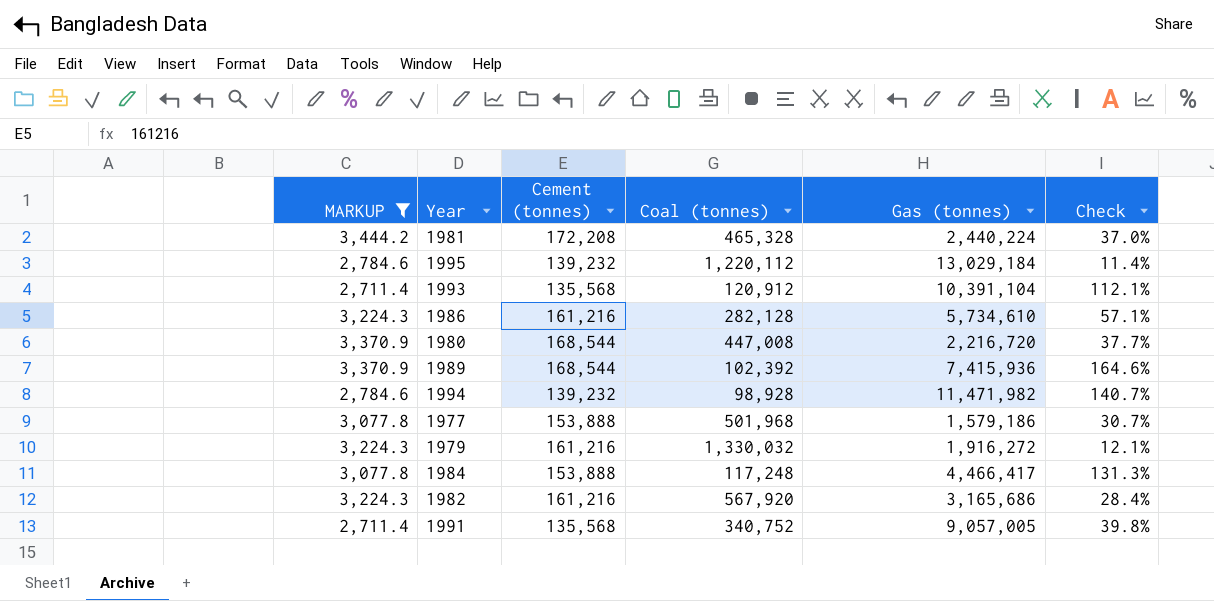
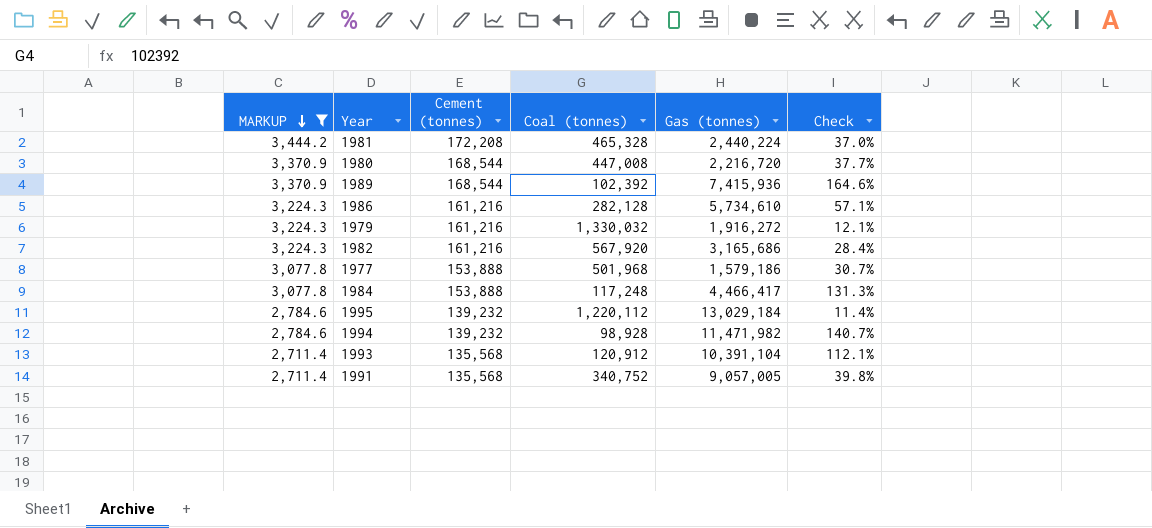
row order: none -> MARKUP descending

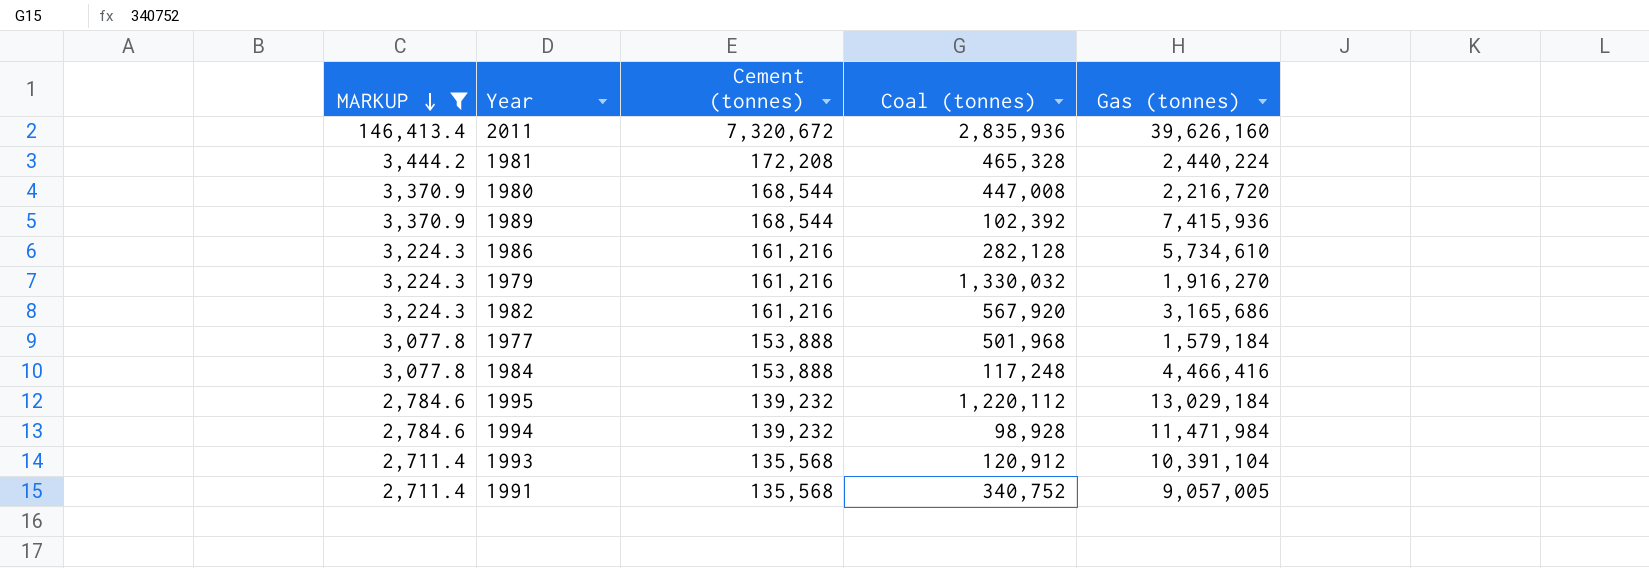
column Check | formula: [Cement (tonnes)] / [Coal (tonnes)] -> none
row 2011: none -> 146,413.4 | 7,320,672 | 2,835,936 | 39,626,160
1979 | Gas (tonnes): 1,916,272 -> 1,916,270
1977 | Gas (tonnes): 1,579,186 -> 1,579,184
1984 | Gas (tonnes): 4,466,417 -> 4,466,416
1994 | Gas (tonnes): 11,471,982 -> 11,471,984

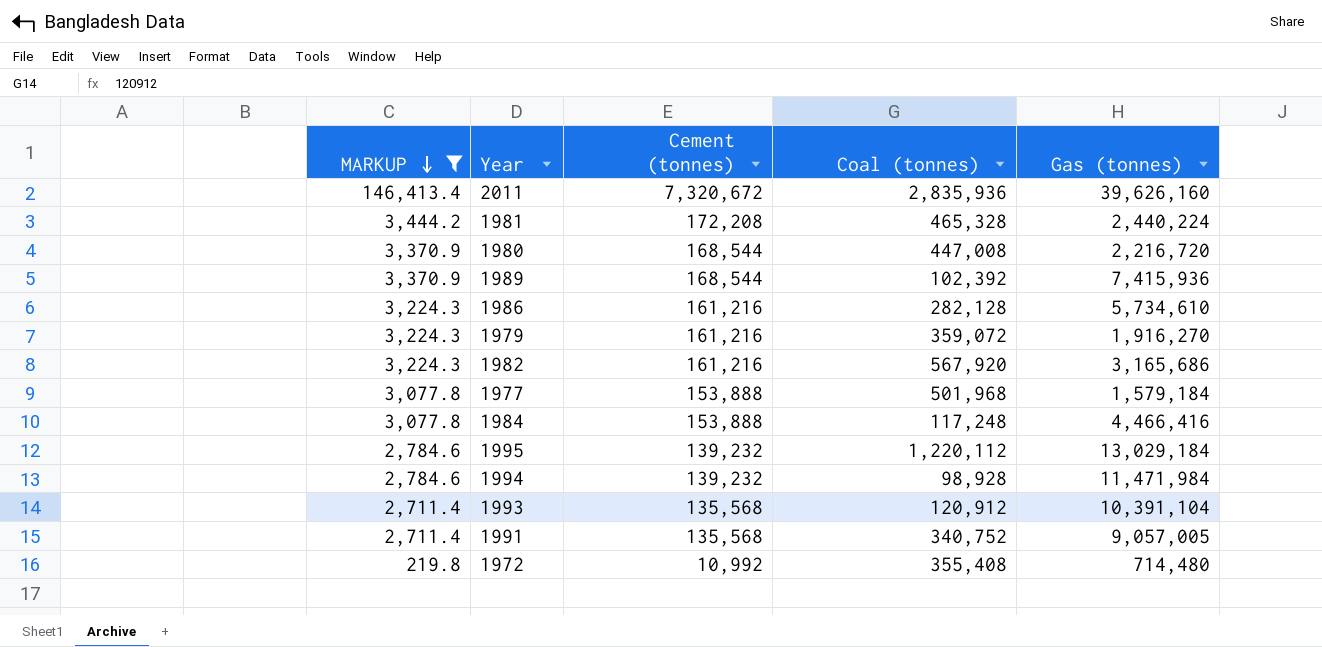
1979 | Coal (tonnes): 1,330,032 -> 359,072
row 1972: none -> 219.8 | 10,992 | 355,408 | 714,480

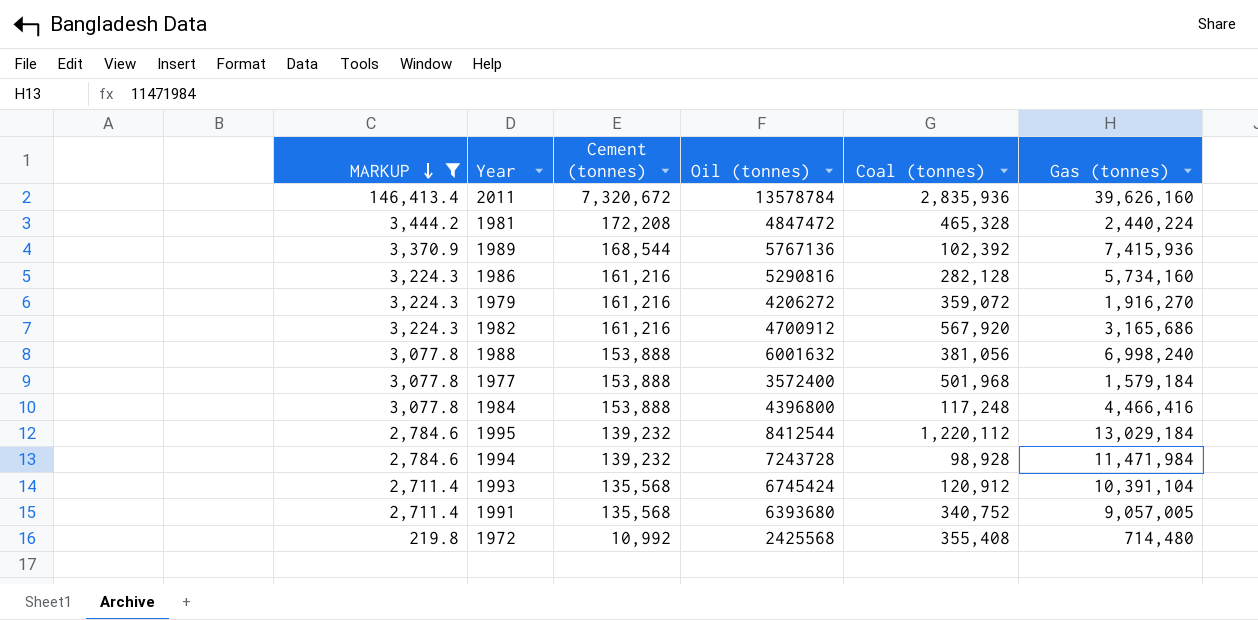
column Oil (tonnes) | position: none -> 4
row 1980: 3,370.9 | 168,544 | 447,008 | 2,216,720 -> none
1986 | Gas (tonnes): 5,734,610 -> 5,734,160
row 1988: none -> 3,077.8 | 153,888 | 6001632 | 381,056 | 6,998,240

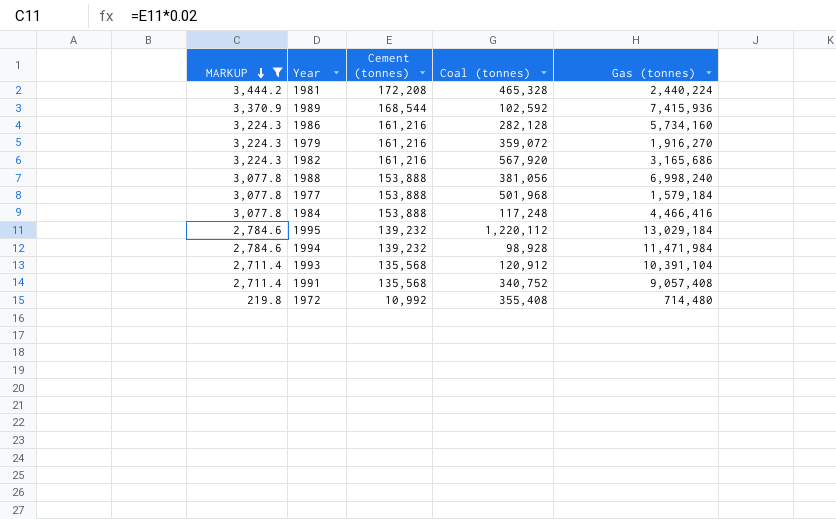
column Oil (tonnes) | position: 4 -> none
row 2011: 146,413.4 | 7,320,672 | 13578784 | 2,835,936 | 39,626,160 -> none
1989 | Coal (tonnes): 102,392 -> 102,592
1991 | Gas (tonnes): 9,057,005 -> 9,057,408

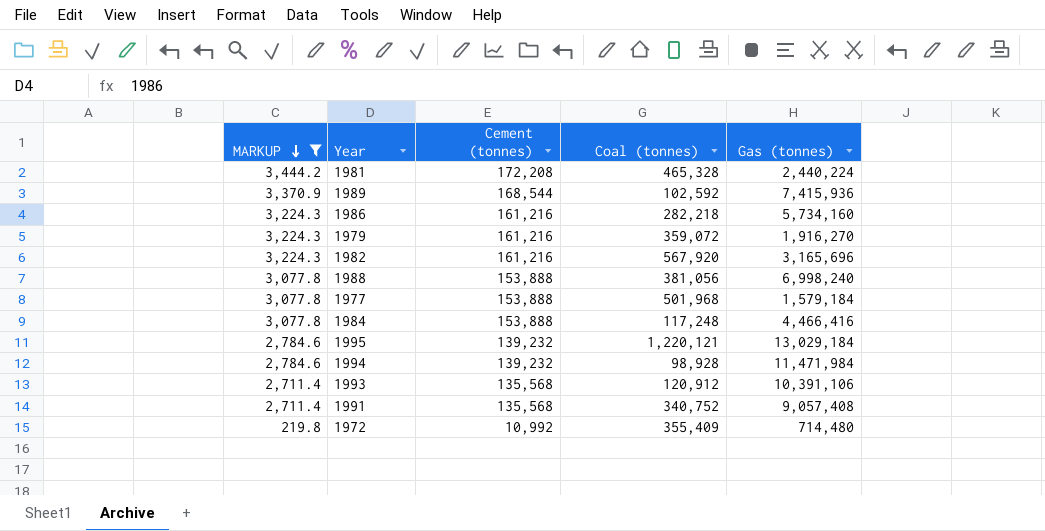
1986 | Coal (tonnes): 282,128 -> 282,218
1982 | Gas (tonnes): 3,165,686 -> 3,165,696
1995 | Coal (tonnes): 1,220,112 -> 1,220,121
1993 | Gas (tonnes): 10,391,104 -> 10,391,106
1972 | Coal (tonnes): 355,408 -> 355,409

